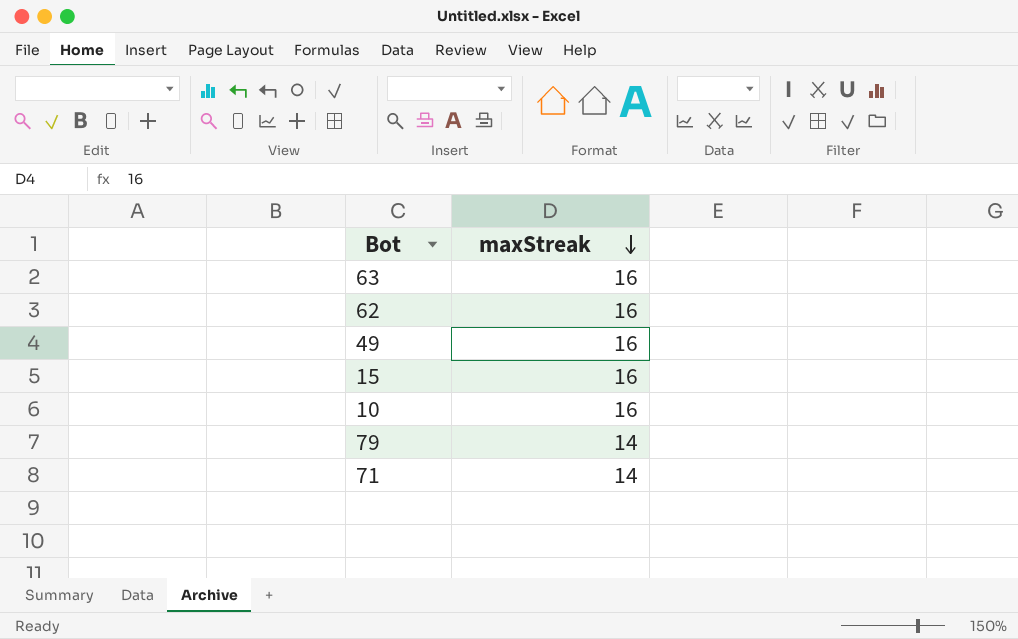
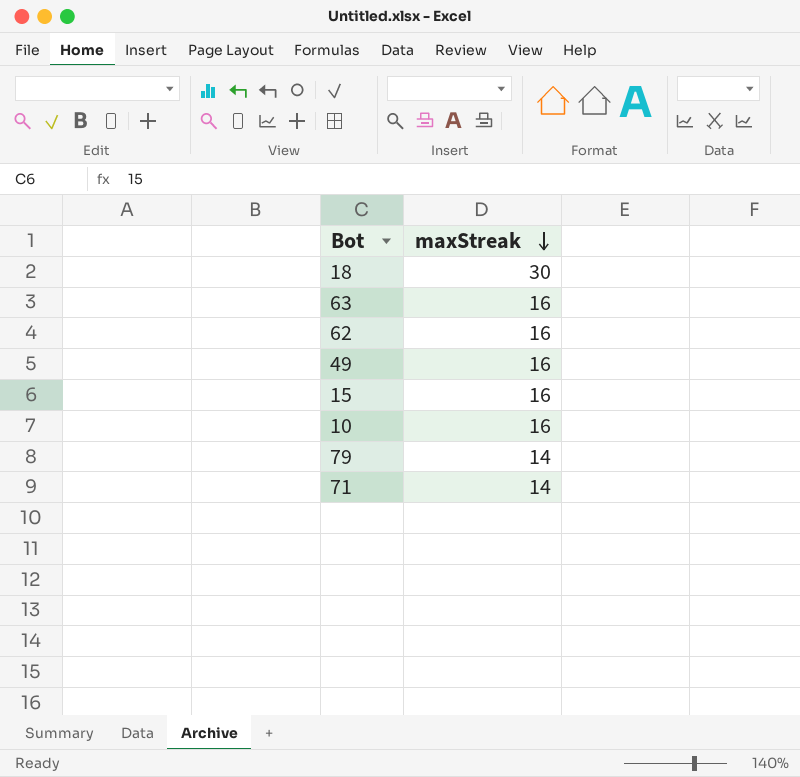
row 18: none -> 30

